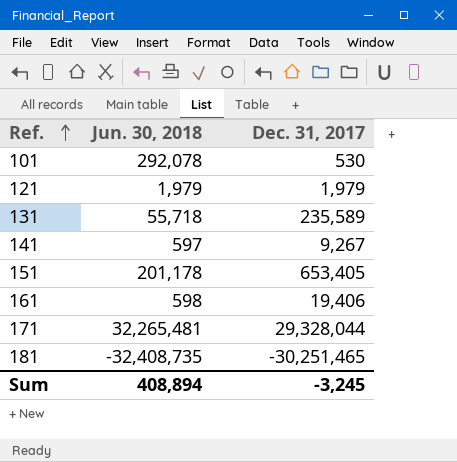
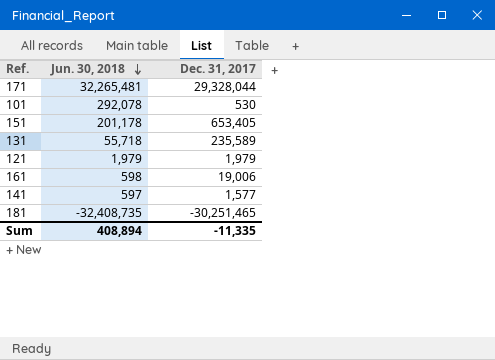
row order: Ref. ascending -> Jun. 30, 2018 descending
161 | Dec. 31, 2017: 19,406 -> 19,006
141 | Dec. 31, 2017: 9,267 -> 1,577
Sum | Dec. 31, 2017: -3,245 -> -11,335

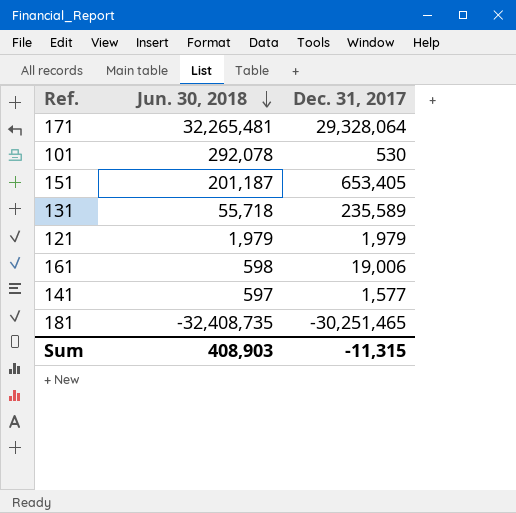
171 | Dec. 31, 2017: 29,328,044 -> 29,328,064
151 | Jun. 30, 2018: 201,178 -> 201,187
Sum | Jun. 30, 2018: 408,894 -> 408,903
Sum | Dec. 31, 2017: -11,335 -> -11,315

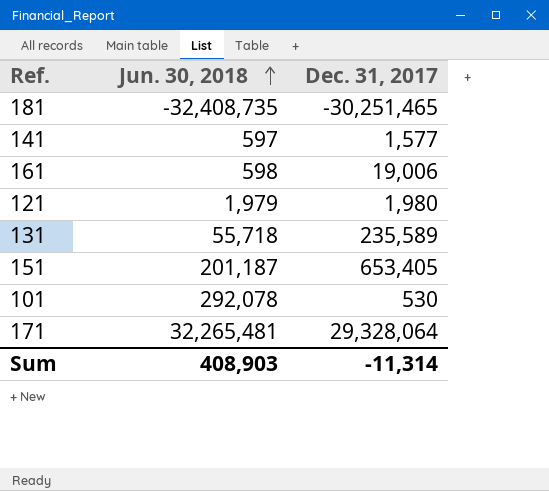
row order: Jun. 30, 2018 descending -> Jun. 30, 2018 ascending
121 | Dec. 31, 2017: 1,979 -> 1,980
Sum | Dec. 31, 2017: -11,315 -> -11,314

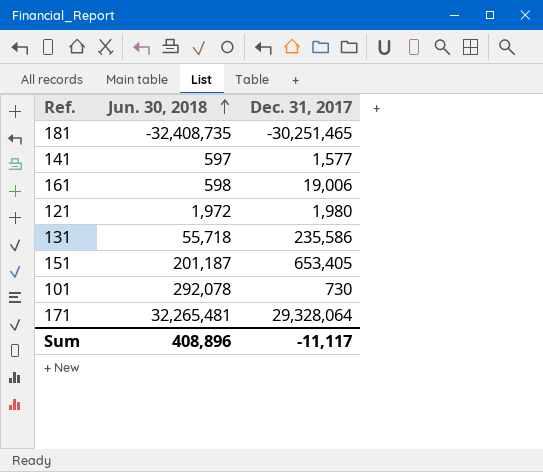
121 | Jun. 30, 2018: 1,979 -> 1,972
131 | Dec. 31, 2017: 235,589 -> 235,586
101 | Dec. 31, 2017: 530 -> 730
Sum | Jun. 30, 2018: 408,903 -> 408,896
Sum | Dec. 31, 2017: -11,314 -> -11,117

